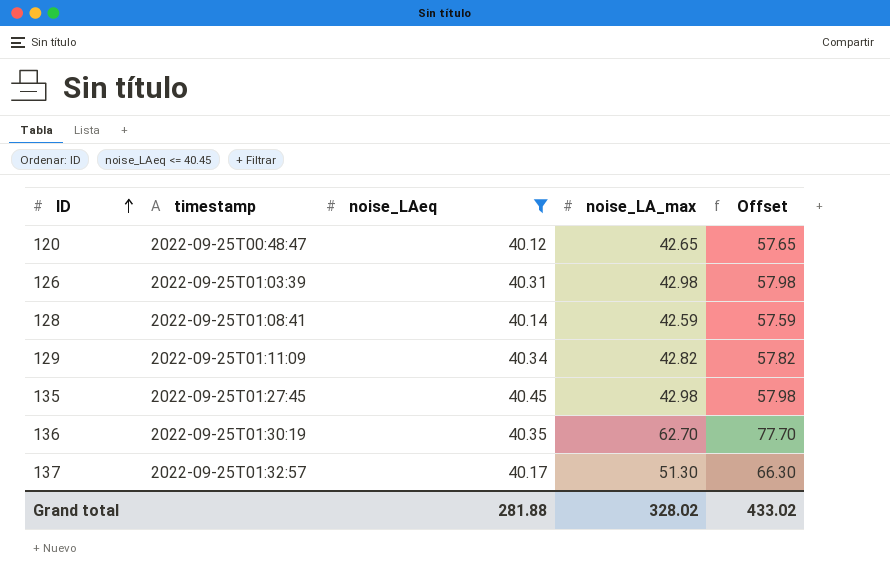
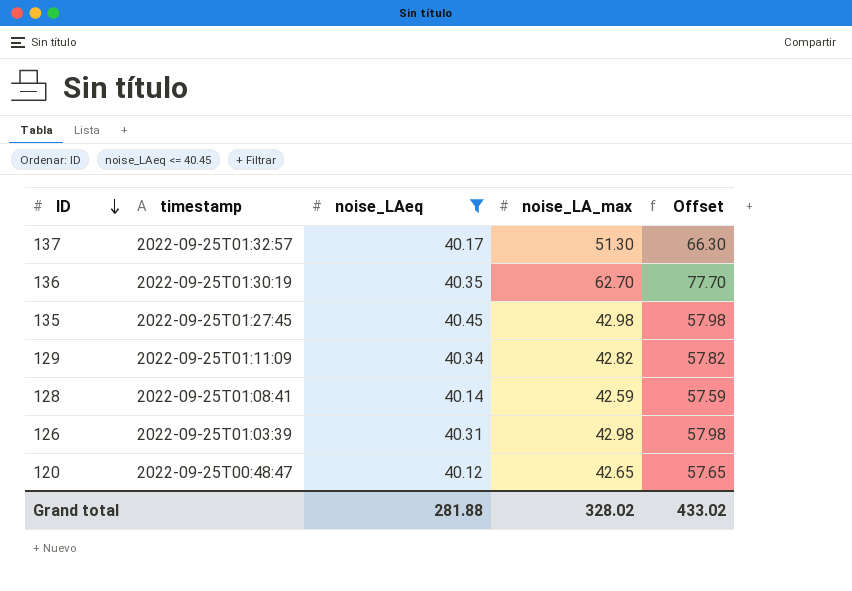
row order: ID ascending -> ID descending

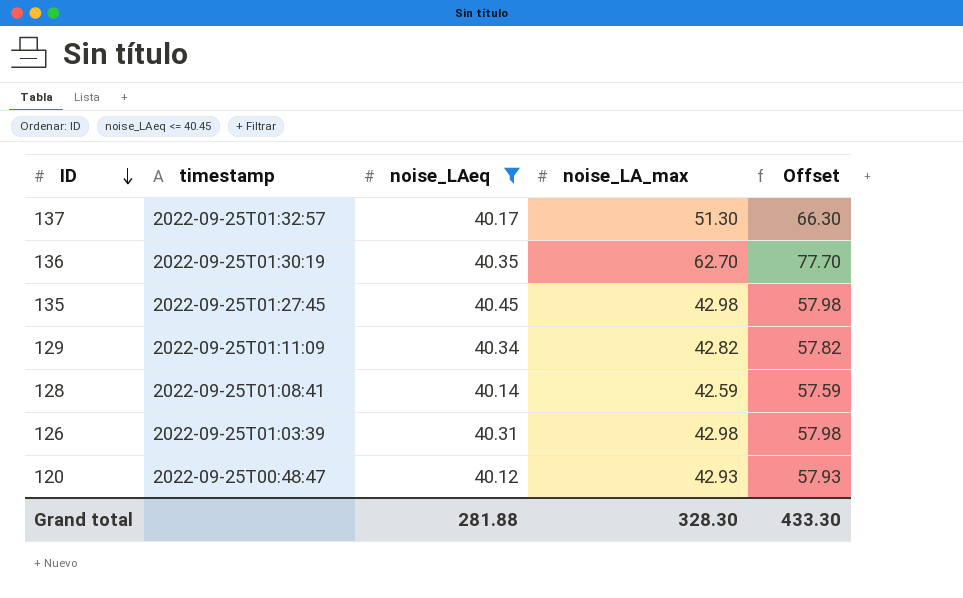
120 | noise_LA_max: 42.65 -> 42.93
120 | Offset: 57.65 -> 57.93
Grand total | noise_LA_max: 328.02 -> 328.30
Grand total | Offset: 433.02 -> 433.30

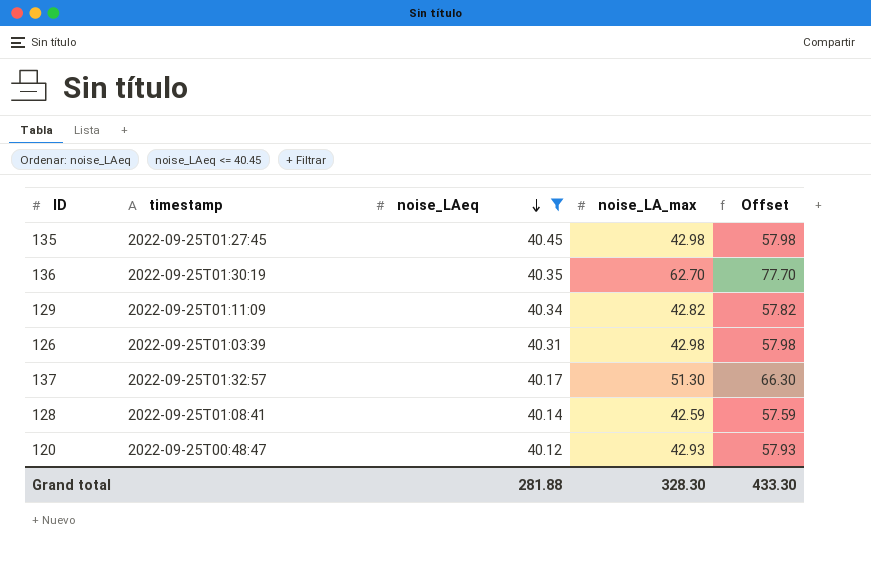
row order: ID descending -> noise_LAeq descending

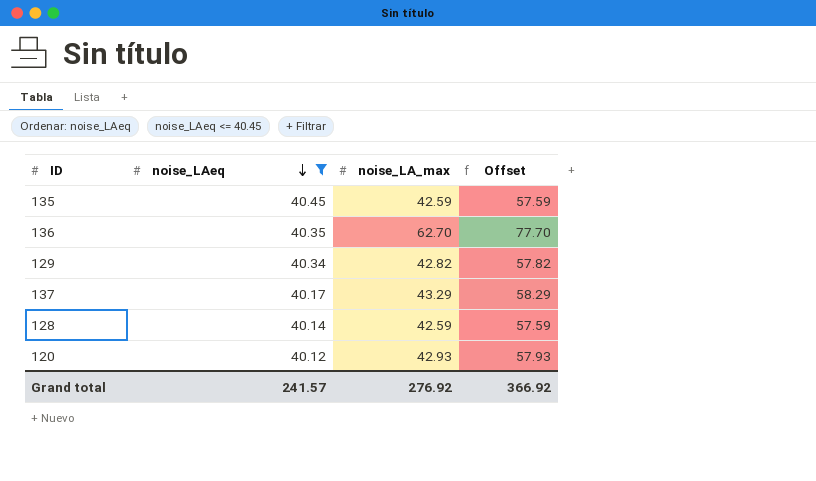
column timestamp | position: 2 -> none
row 126: 2022-09-25T01:03:39 | 40.31 | 42.98 | 57.98 -> none
135 | noise_LA_max: 42.98 -> 42.59
135 | Offset: 57.98 -> 57.59
137 | noise_LA_max: 51.30 -> 43.29
137 | Offset: 66.30 -> 58.29
Grand total | noise_LAeq: 281.88 -> 241.57
Grand total | noise_LA_max: 328.30 -> 276.92
Grand total | Offset: 433.30 -> 366.92

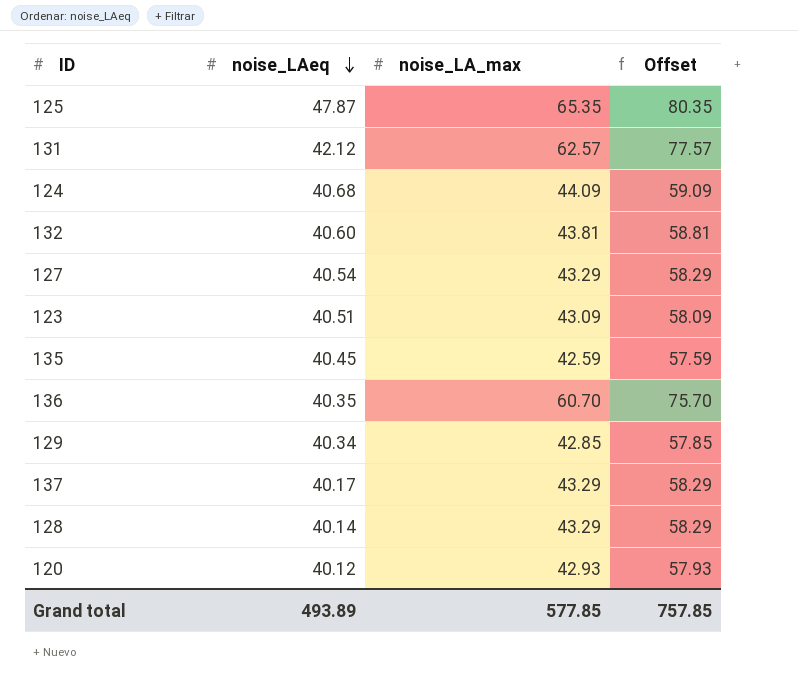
filter: noise_LAeq <= 40.45 -> none
136 | noise_LA_max: 62.70 -> 60.70
136 | Offset: 77.70 -> 75.70
129 | noise_LA_max: 42.82 -> 42.85
129 | Offset: 57.82 -> 57.85
128 | noise_LA_max: 42.59 -> 43.29
128 | Offset: 57.59 -> 58.29
Grand total | noise_LAeq: 241.57 -> 493.89
Grand total | noise_LA_max: 276.92 -> 577.85
Grand total | Offset: 366.92 -> 757.85

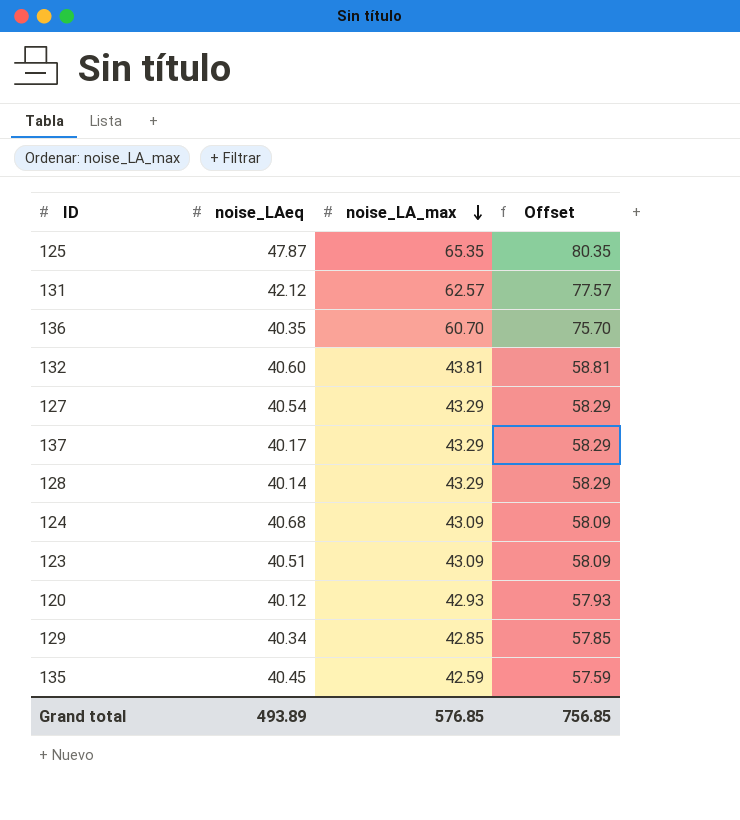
row order: noise_LAeq descending -> noise_LA_max descending
124 | noise_LA_max: 44.09 -> 43.09
124 | Offset: 59.09 -> 58.09
Grand total | noise_LA_max: 577.85 -> 576.85
Grand total | Offset: 757.85 -> 756.85

